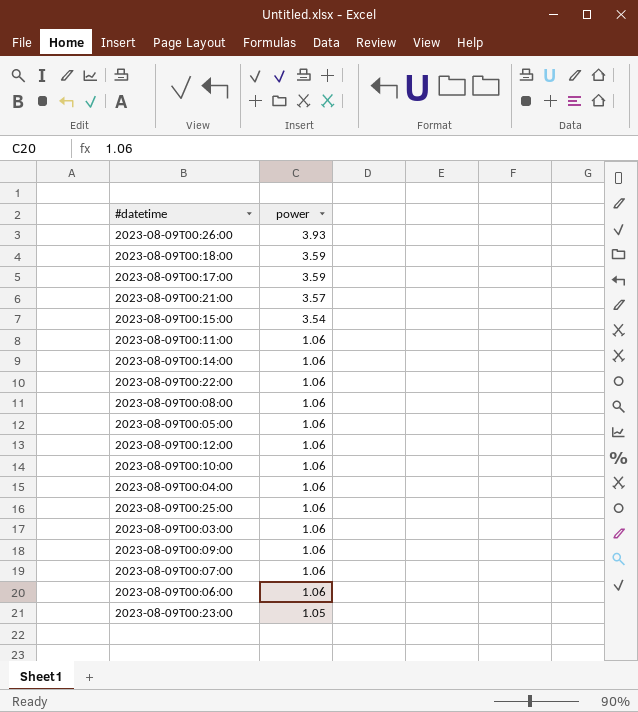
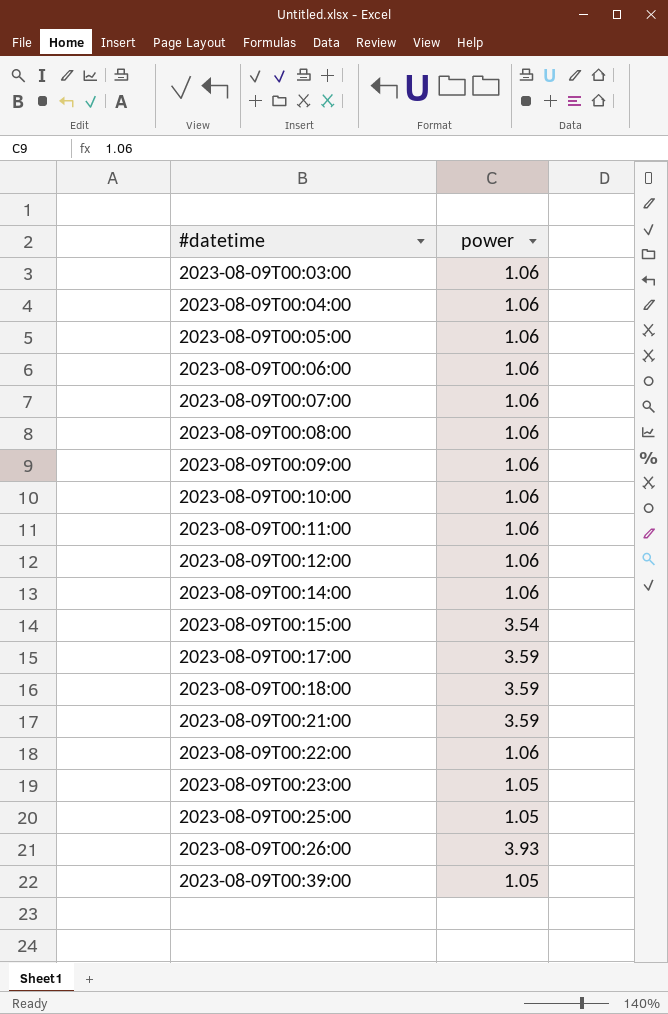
row order: power descending -> #datetime ascending
2023-08-09T00:21:00 | power: 3.57 -> 3.59
2023-08-09T00:25:00 | power: 1.06 -> 1.05
row 2023-08-09T00:39:00: none -> 1.05

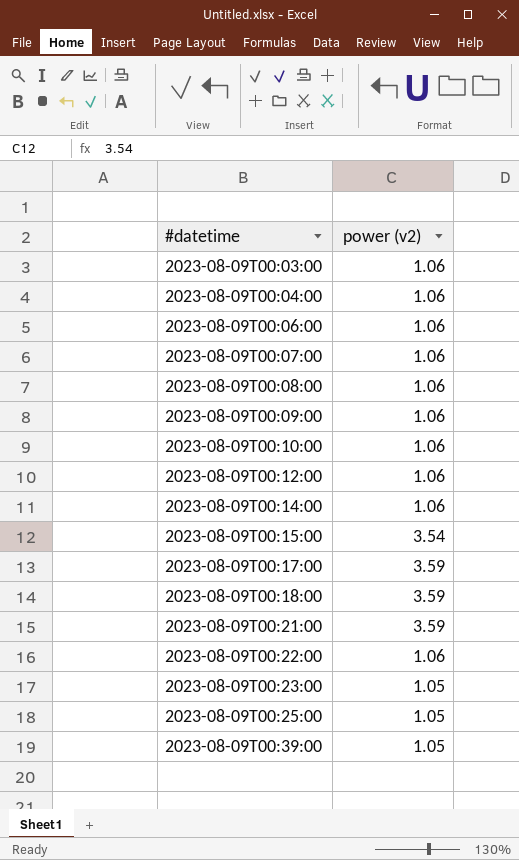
column name: power -> power (v2)
row 2023-08-09T00:05:00: 1.06 -> none
row 2023-08-09T00:11:00: 1.06 -> none
row 2023-08-09T00:26:00: 3.93 -> none

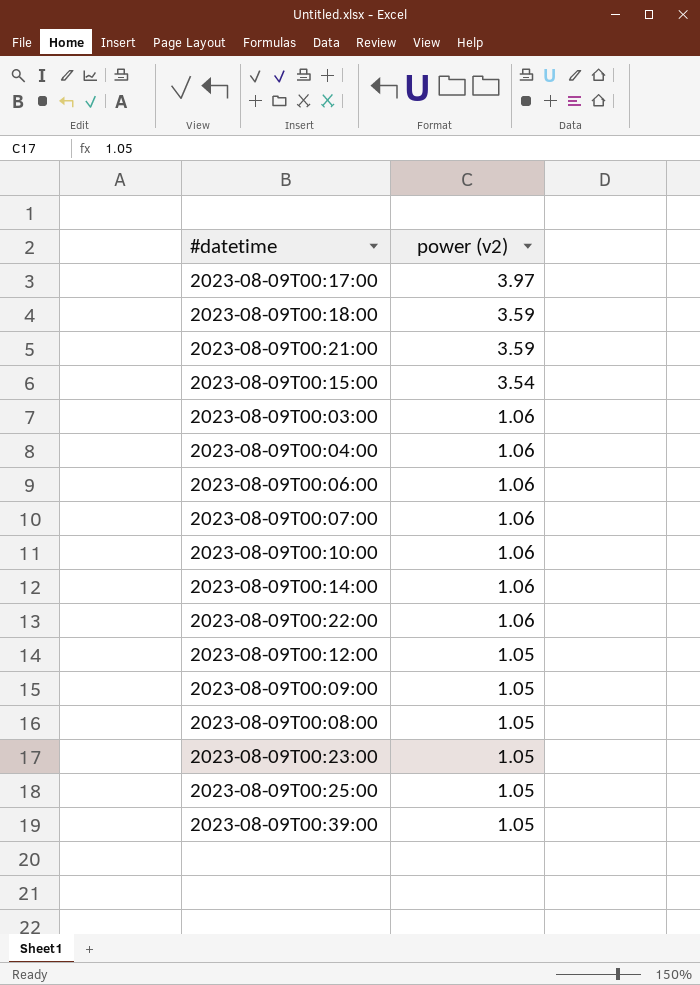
row order: #datetime ascending -> power (v2) descending
2023-08-09T00:17:00 | power (v2): 3.59 -> 3.97
2023-08-09T00:12:00 | power (v2): 1.06 -> 1.05
2023-08-09T00:09:00 | power (v2): 1.06 -> 1.05
2023-08-09T00:08:00 | power (v2): 1.06 -> 1.05

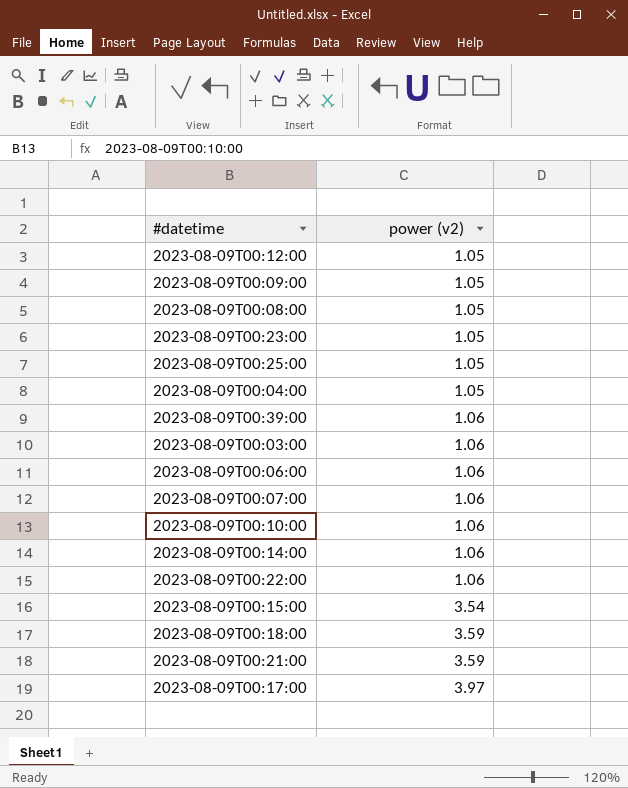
row order: power (v2) descending -> power (v2) ascending
2023-08-09T00:04:00 | power (v2): 1.06 -> 1.05
2023-08-09T00:39:00 | power (v2): 1.05 -> 1.06

